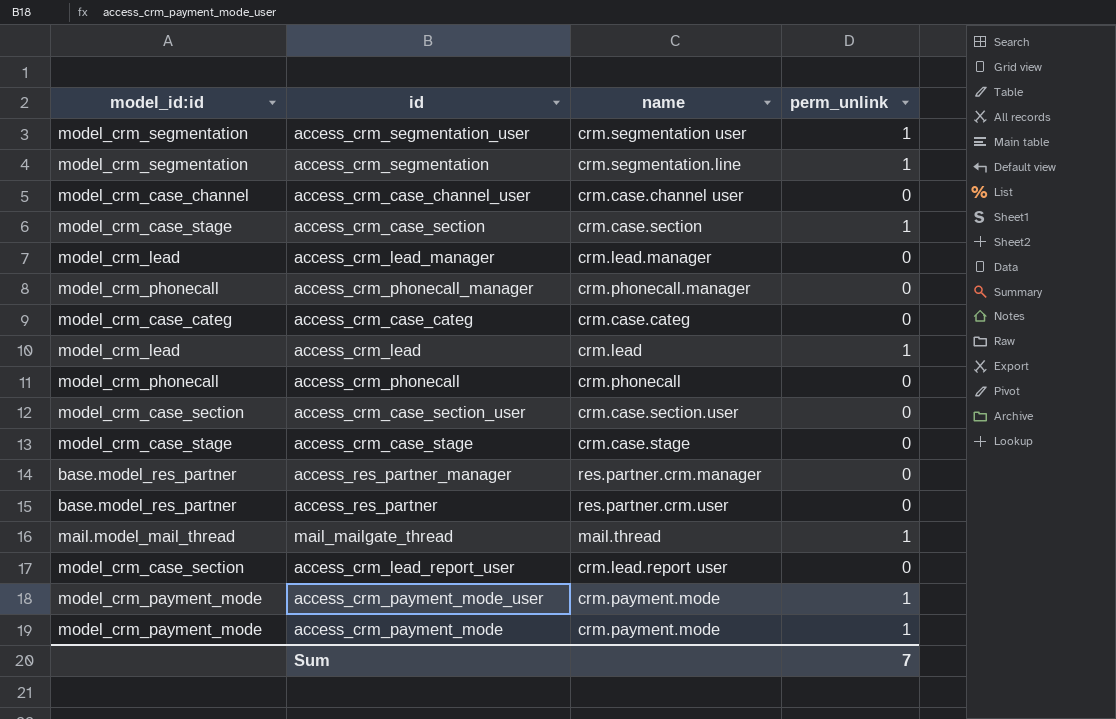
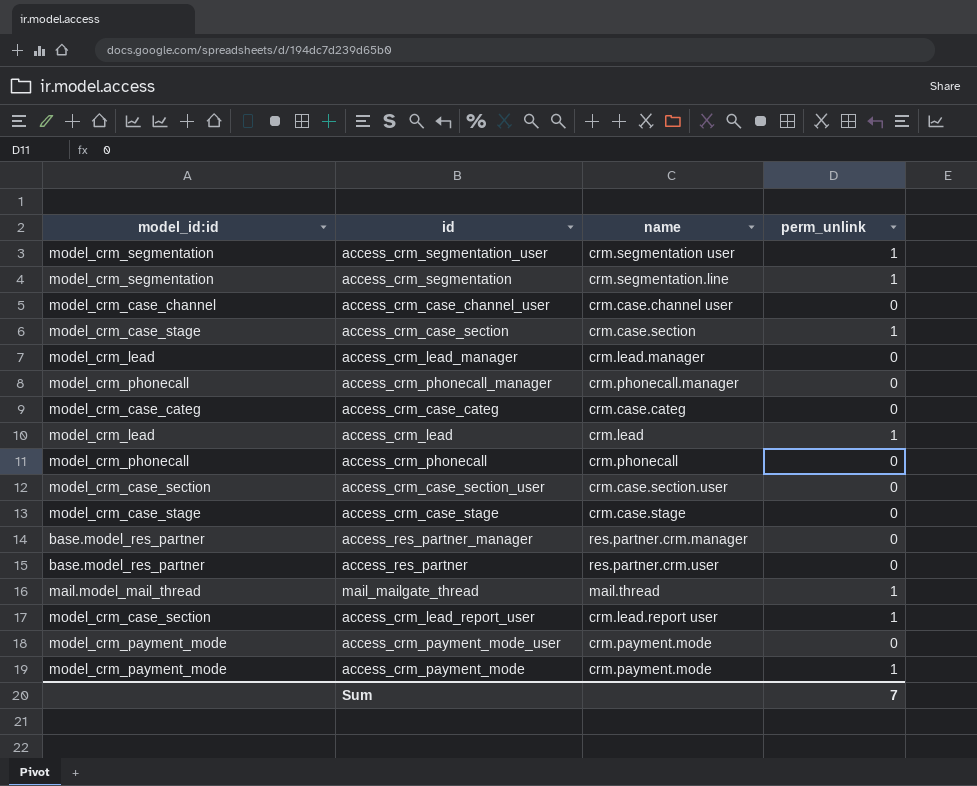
access_crm_lead_report_user | perm_unlink: 0 -> 1
access_crm_payment_mode_user | perm_unlink: 1 -> 0

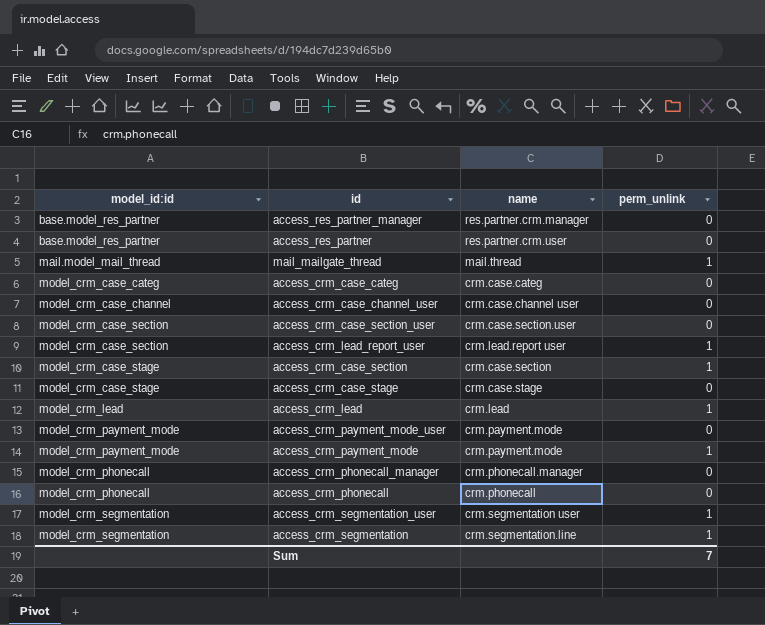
row order: none -> model_id:id ascending
row access_crm_lead_manager: model_crm_lead | crm.lead.manager | 0 -> none

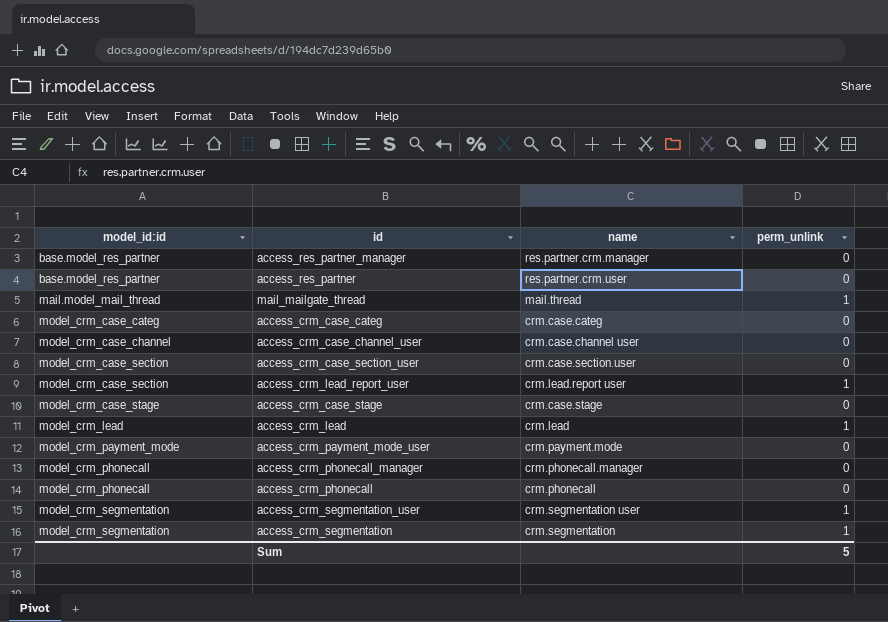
row access_crm_case_section: model_crm_case_stage | crm.case.section | 1 -> none
row access_crm_payment_mode: model_crm_payment_mode | crm.payment.mode | 1 -> none
access_crm_segmentation | name: crm.segmentation.line -> crm.segmentation
Sum | perm_unlink: 7 -> 5

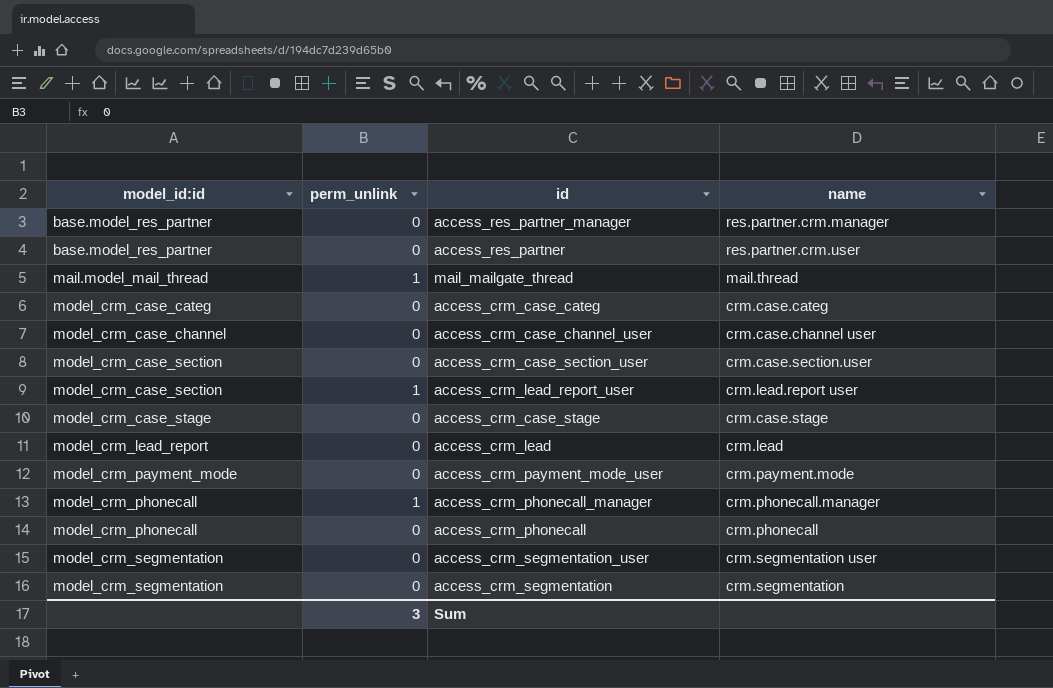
column perm_unlink | position: 4 -> 2
access_crm_lead | model_id:id: model_crm_lead -> model_crm_lead_report
access_crm_lead | perm_unlink: 1 -> 0
access_crm_phonecall_manager | perm_unlink: 0 -> 1
access_crm_segmentation_user | perm_unlink: 1 -> 0
access_crm_segmentation | perm_unlink: 1 -> 0
Sum | perm_unlink: 5 -> 3

